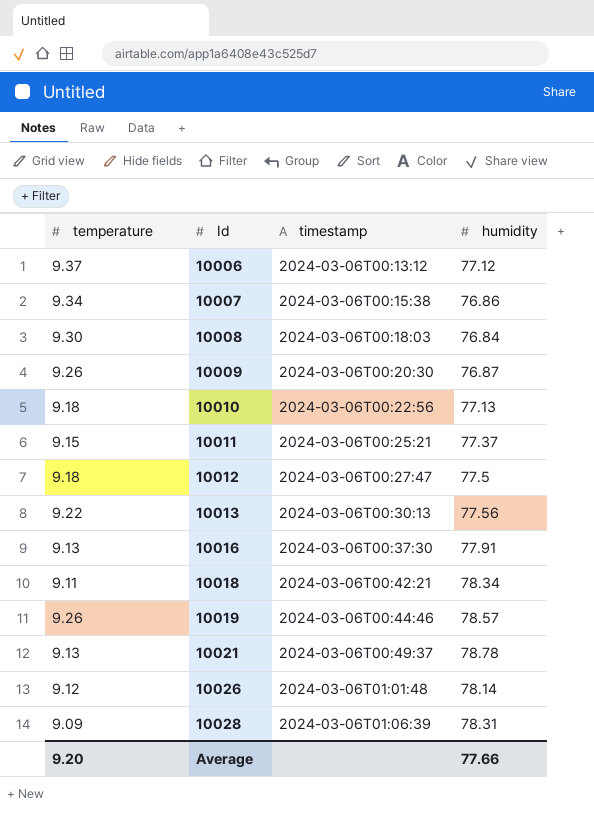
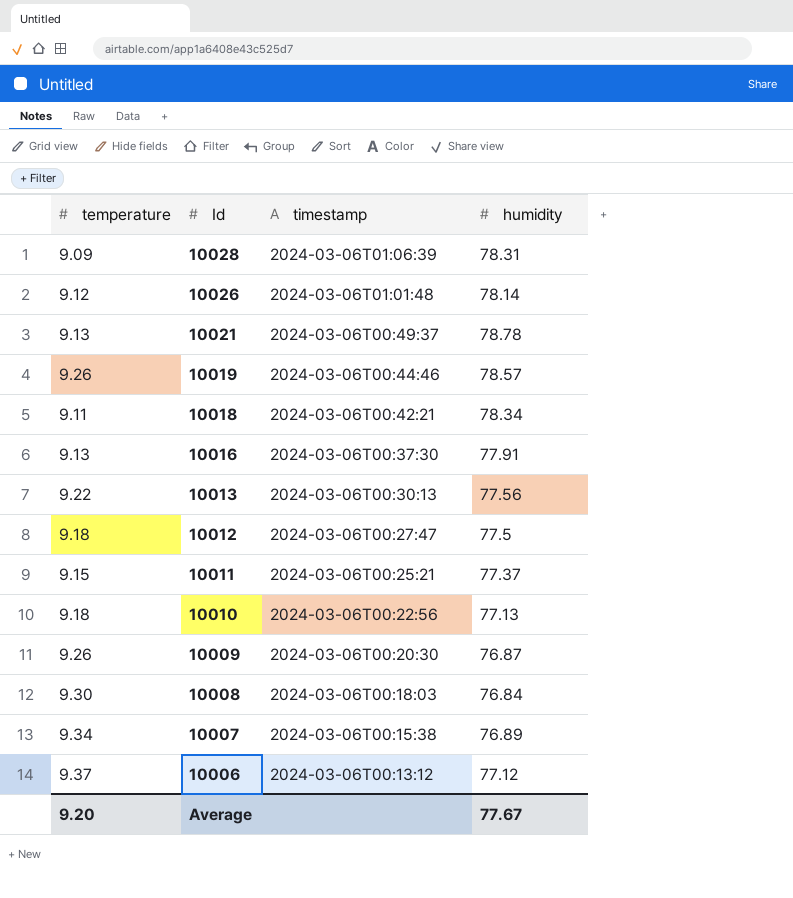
row order: Id ascending -> Id descending
10007 | humidity: 76.86 -> 76.89
Average | humidity: 77.66 -> 77.67

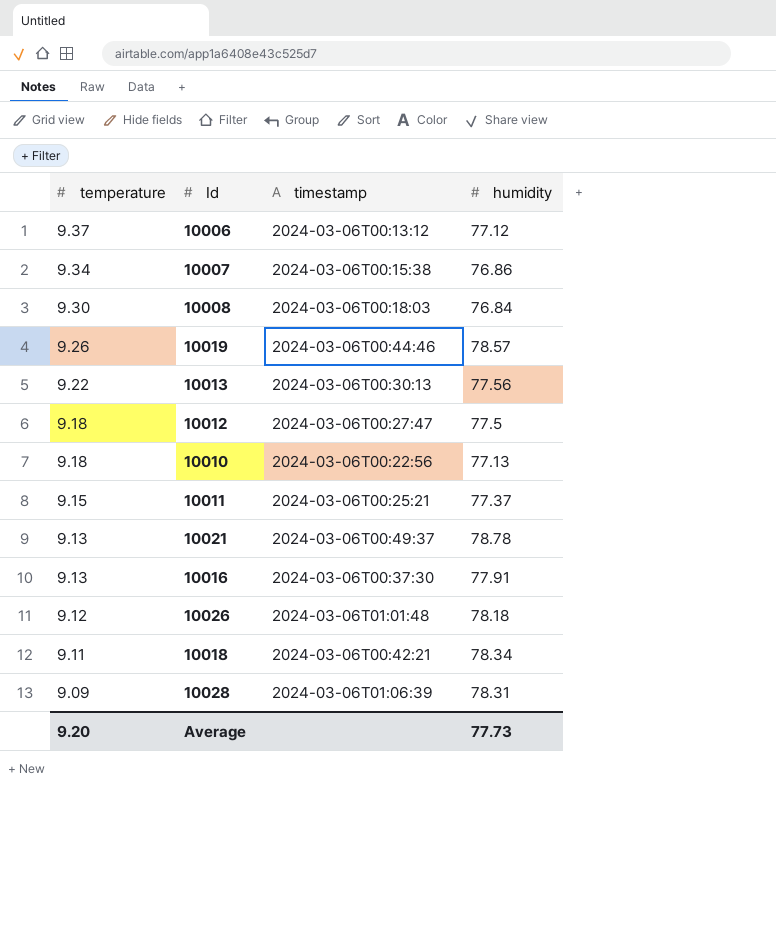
row order: Id descending -> temperature descending
row 10009: 9.26 | 2024-03-06T00:20:30 | 76.87 -> none
10007 | humidity: 76.89 -> 76.86
10026 | humidity: 78.14 -> 78.18
Average | humidity: 77.67 -> 77.73

